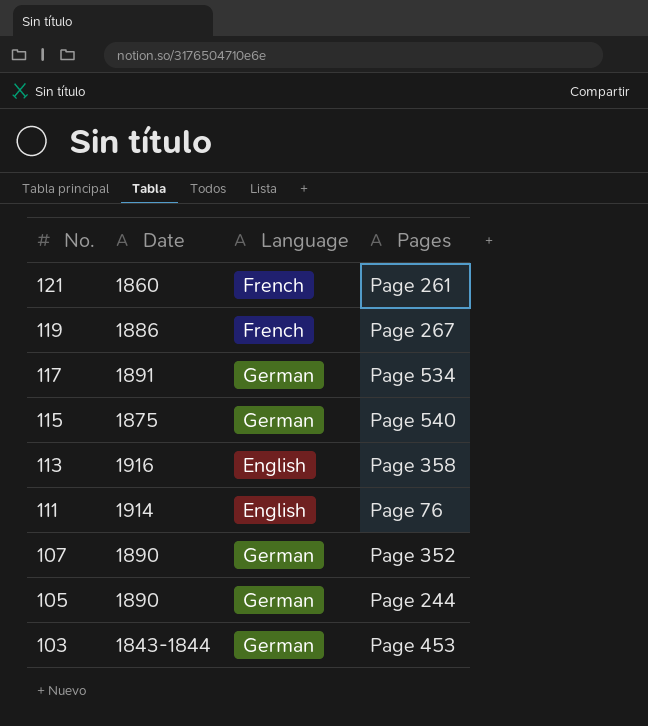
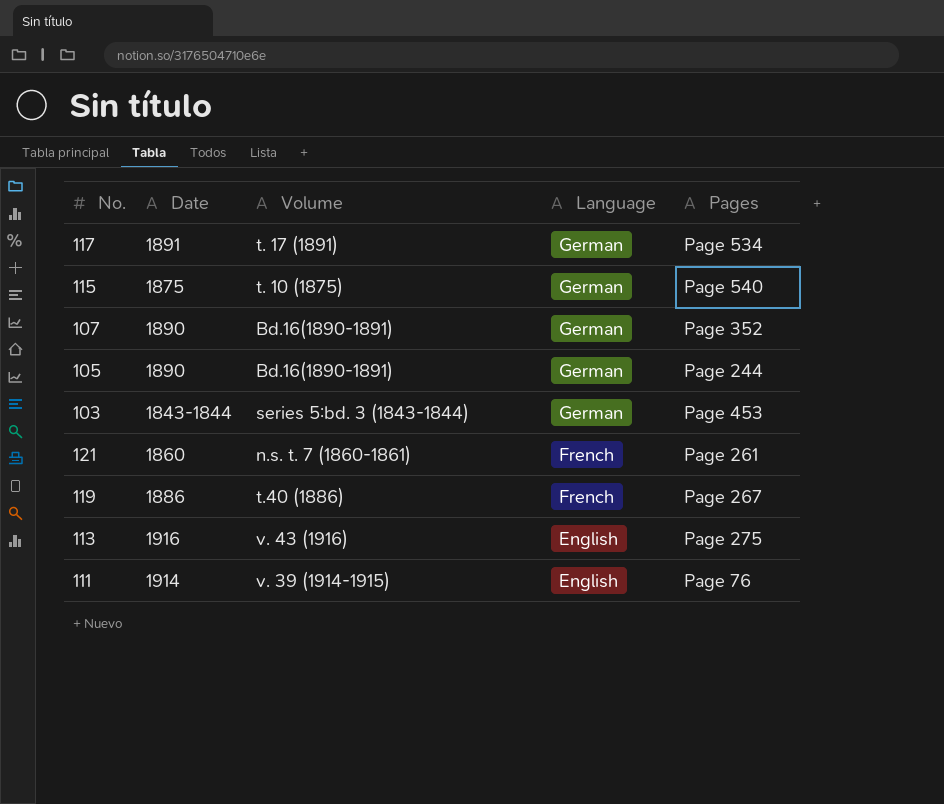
row order: No. descending -> Language descending
column Volume | position: none -> 3
113 | Pages: Page 358 -> Page 275

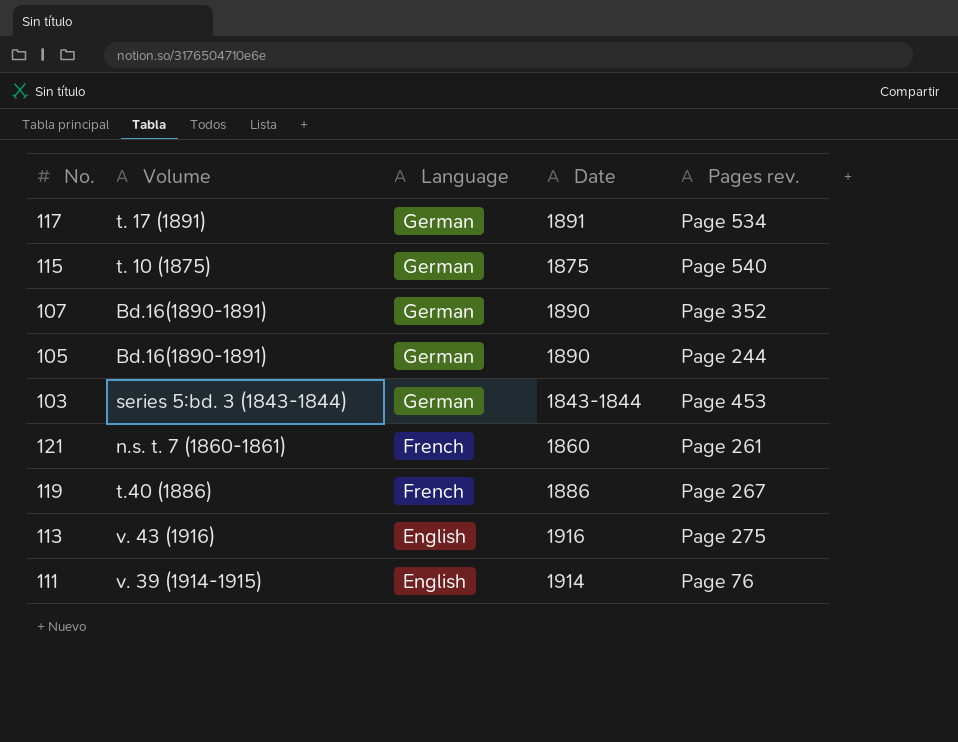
column Date | position: 2 -> 4
column name: Pages -> Pages rev.

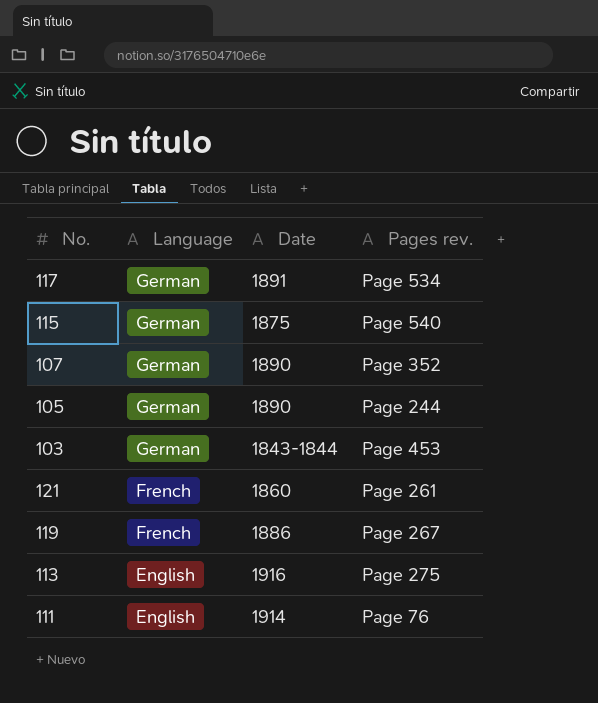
column Volume | position: 2 -> none

